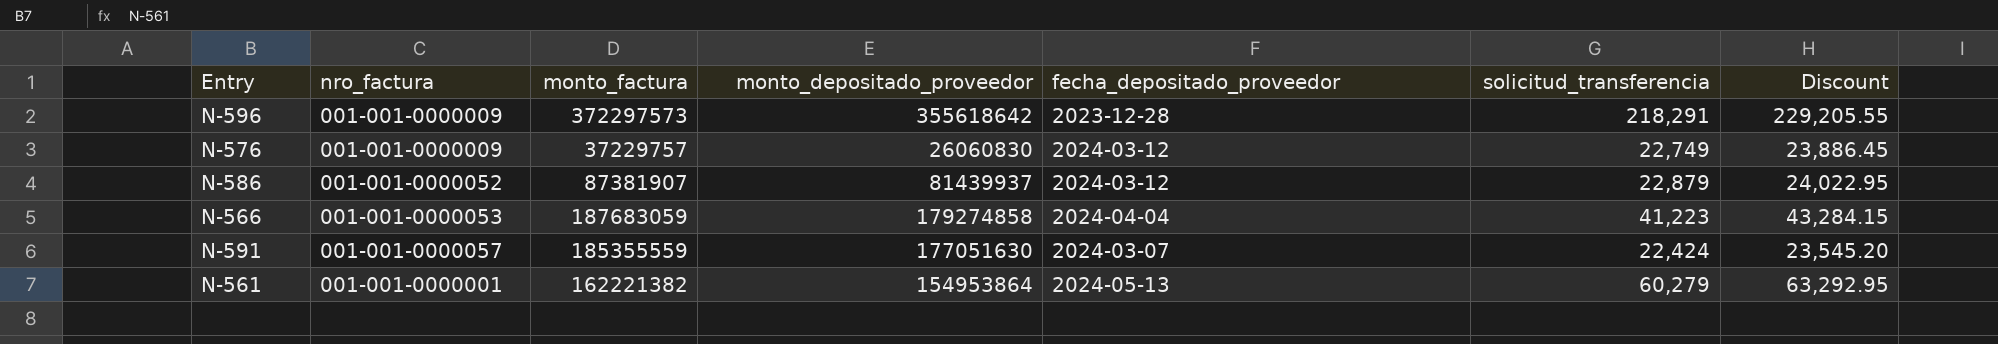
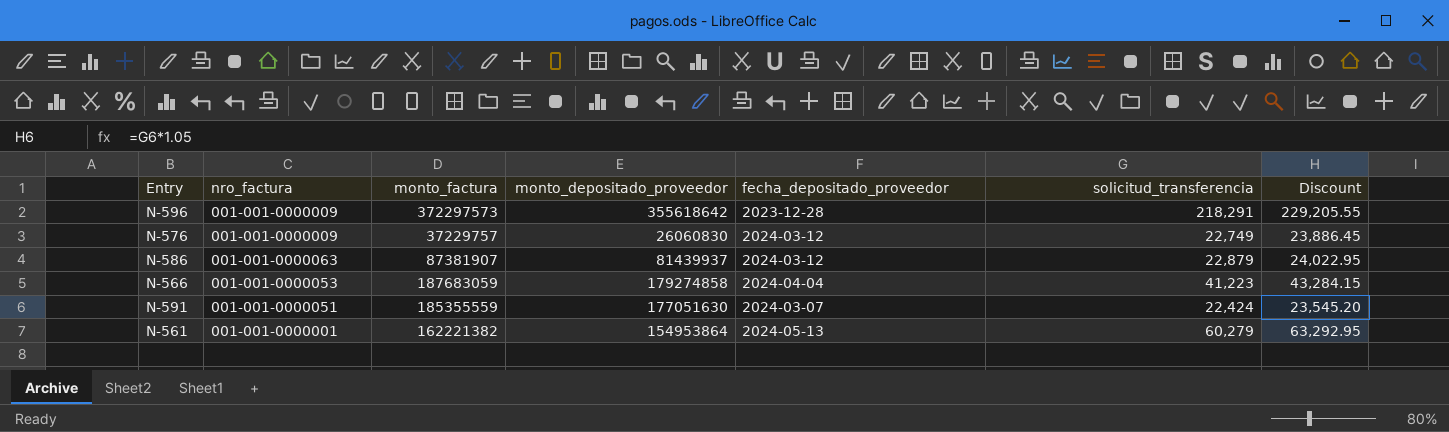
N-586 | nro_factura: 001-001-0000052 -> 001-001-0000063
N-591 | nro_factura: 001-001-0000057 -> 001-001-0000051

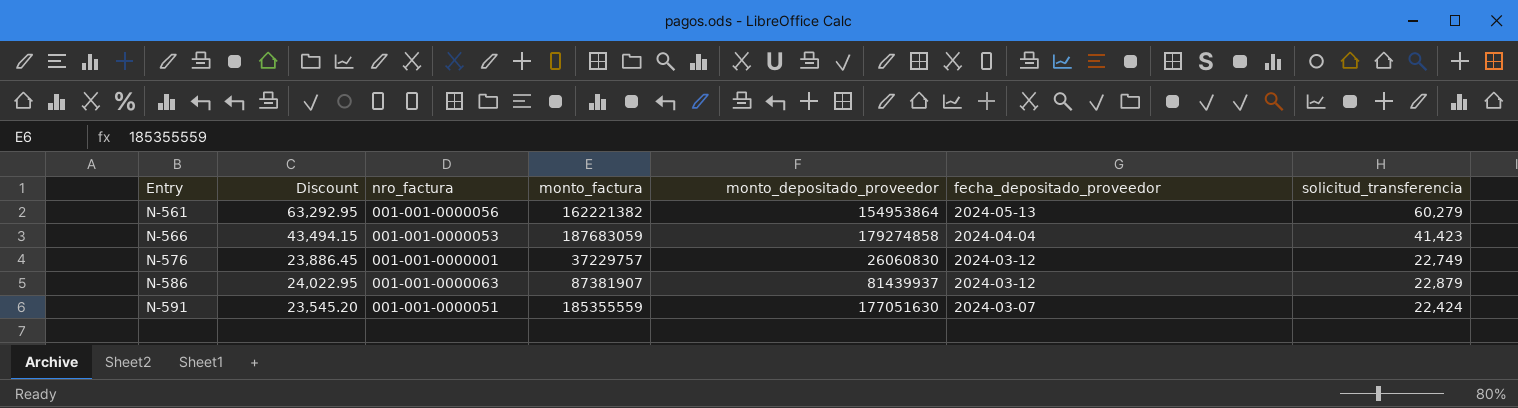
row order: none -> Entry ascending
column Discount | position: 7 -> 2
row N-596: 001-001-0000009 | 372297573 | 355618642 | 2023-12-28 | 218,291 | 229,205.55 -> none
N-561 | nro_factura: 001-001-0000001 -> 001-001-0000056
N-566 | Discount: 43,284.15 -> 43,494.15
N-566 | solicitud_transferencia: 41,223 -> 41,423
N-576 | nro_factura: 001-001-0000009 -> 001-001-0000001

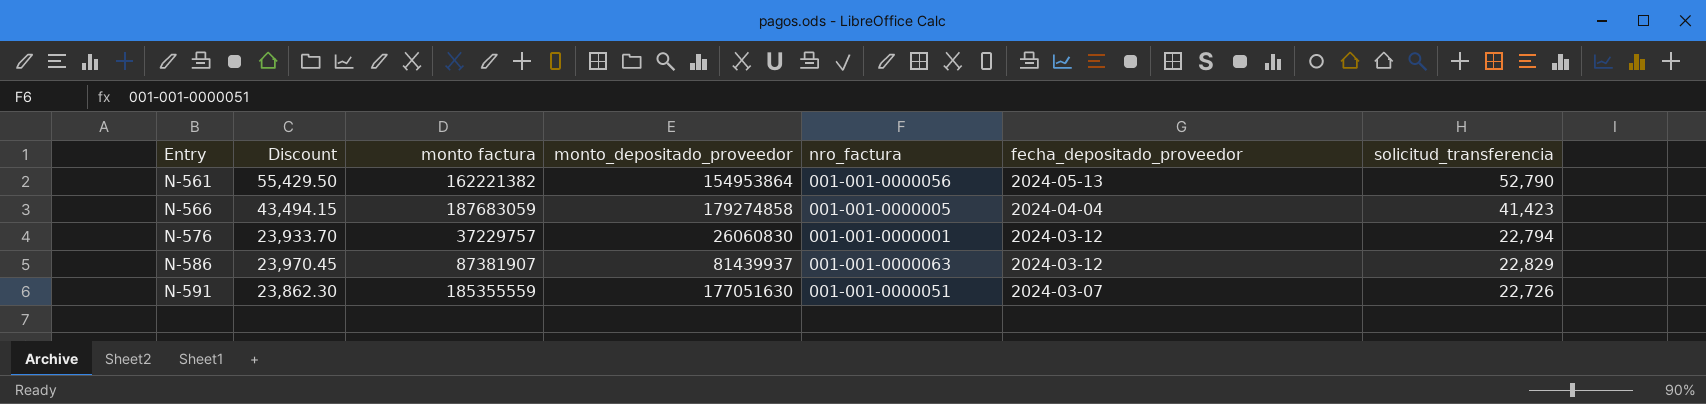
column name: monto_factura -> monto factura
column nro_factura | position: 3 -> 5
N-561 | Discount: 63,292.95 -> 55,429.50
N-561 | solicitud_transferencia: 60,279 -> 52,790
N-566 | nro_factura: 001-001-0000053 -> 001-001-0000005
N-576 | Discount: 23,886.45 -> 23,933.70
N-576 | solicitud_transferencia: 22,749 -> 22,794
N-586 | Discount: 24,022.95 -> 23,970.45
N-586 | solicitud_transferencia: 22,879 -> 22,829
N-591 | Discount: 23,545.20 -> 23,862.30
N-591 | solicitud_transferencia: 22,424 -> 22,726

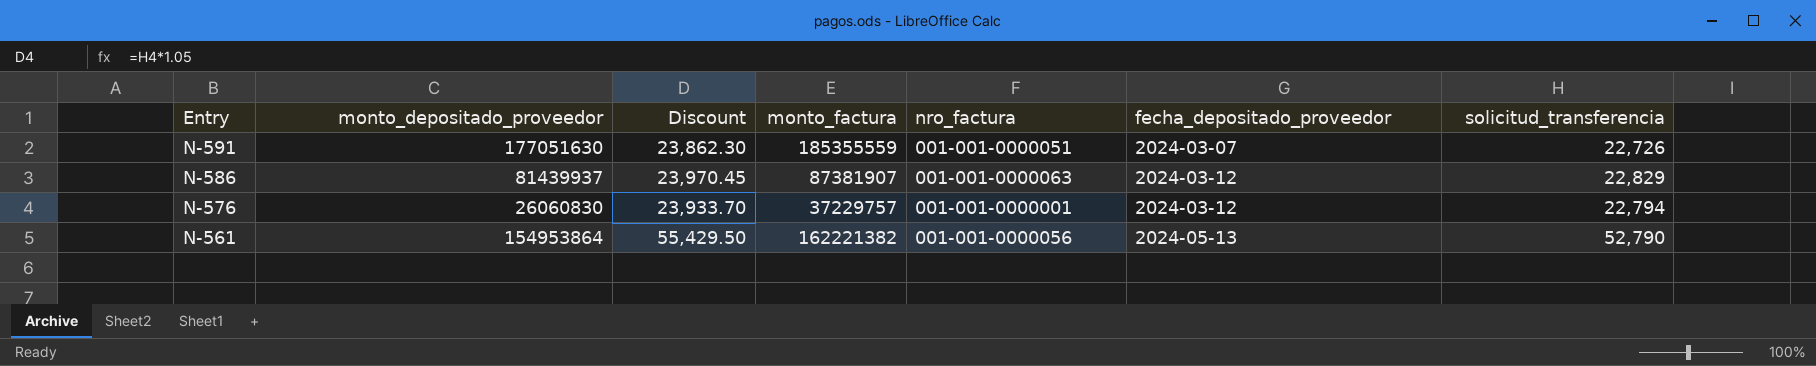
row order: Entry ascending -> Entry descending
column monto_depositado_proveedor | position: 4 -> 2
column name: monto factura -> monto_factura
row N-566: 43,494.15 | 187683059 | 179274858 | 001-001-0000005 | 2024-04-04 | 41,423 -> none

